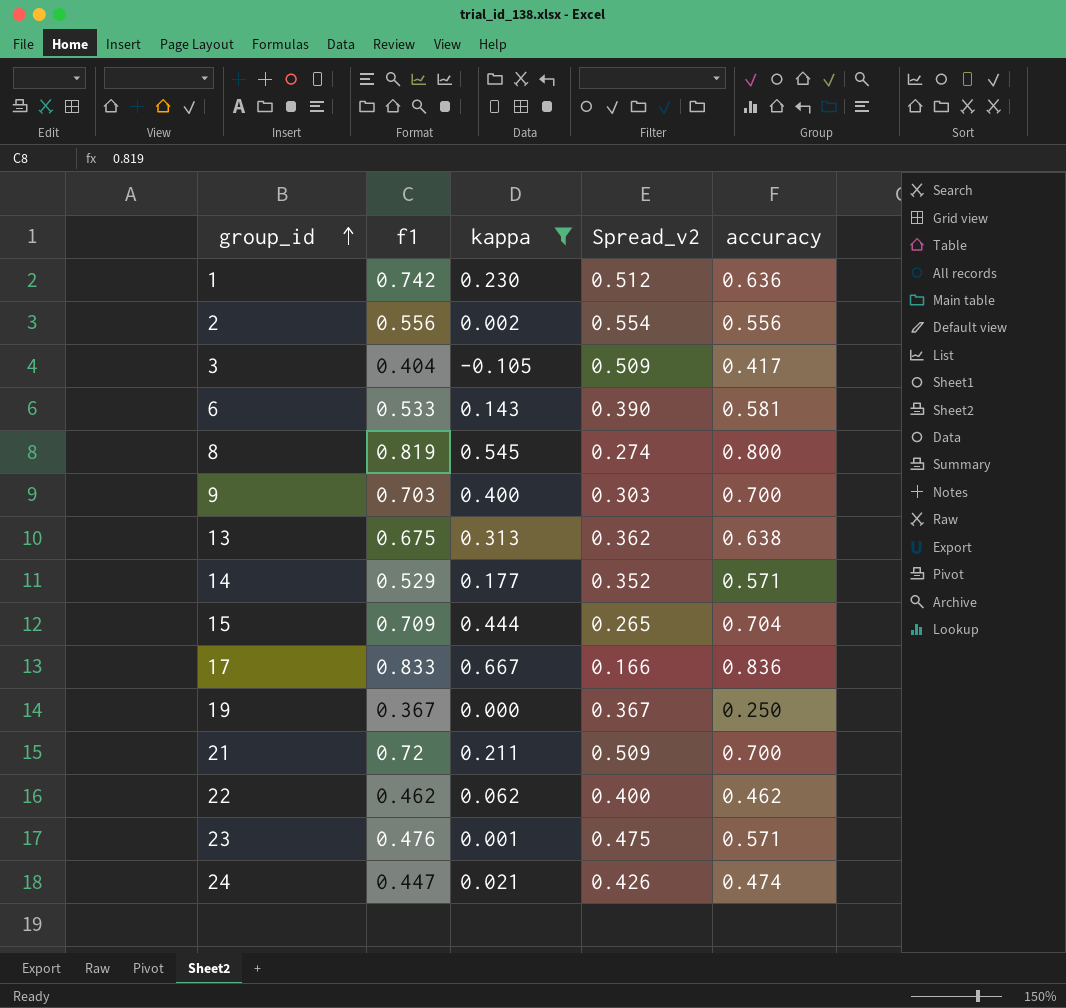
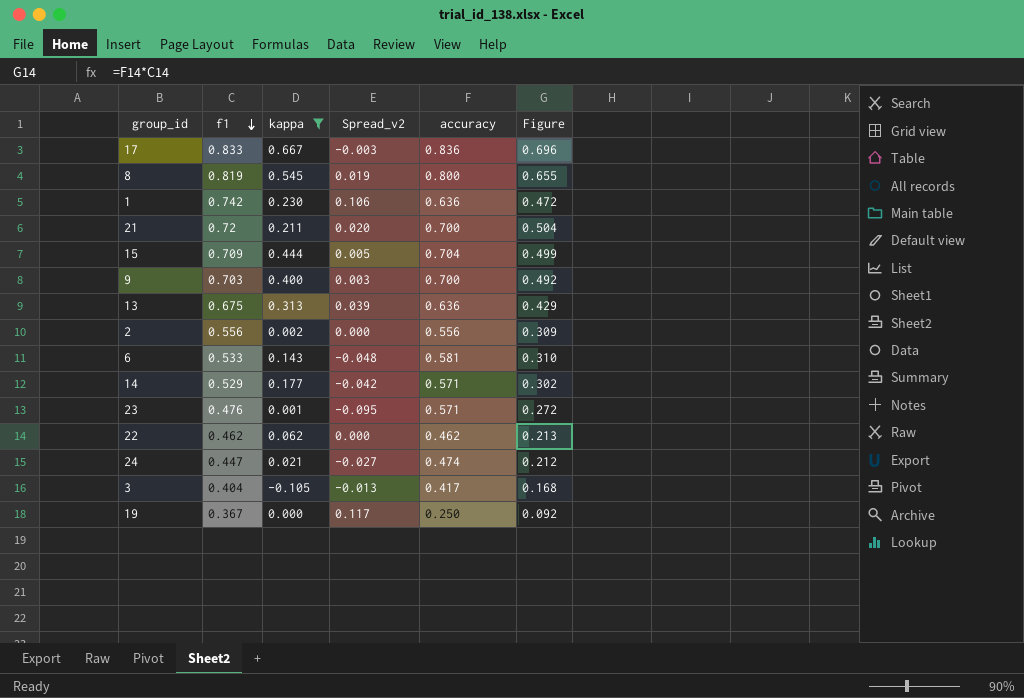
row order: group_id ascending -> f1 descending
column Spread_v2 | formula: [f1] - [kappa] -> [f1] - [accuracy]
column Figure | formula: none -> [f1] * [accuracy]
13 | accuracy: 0.638 -> 0.636

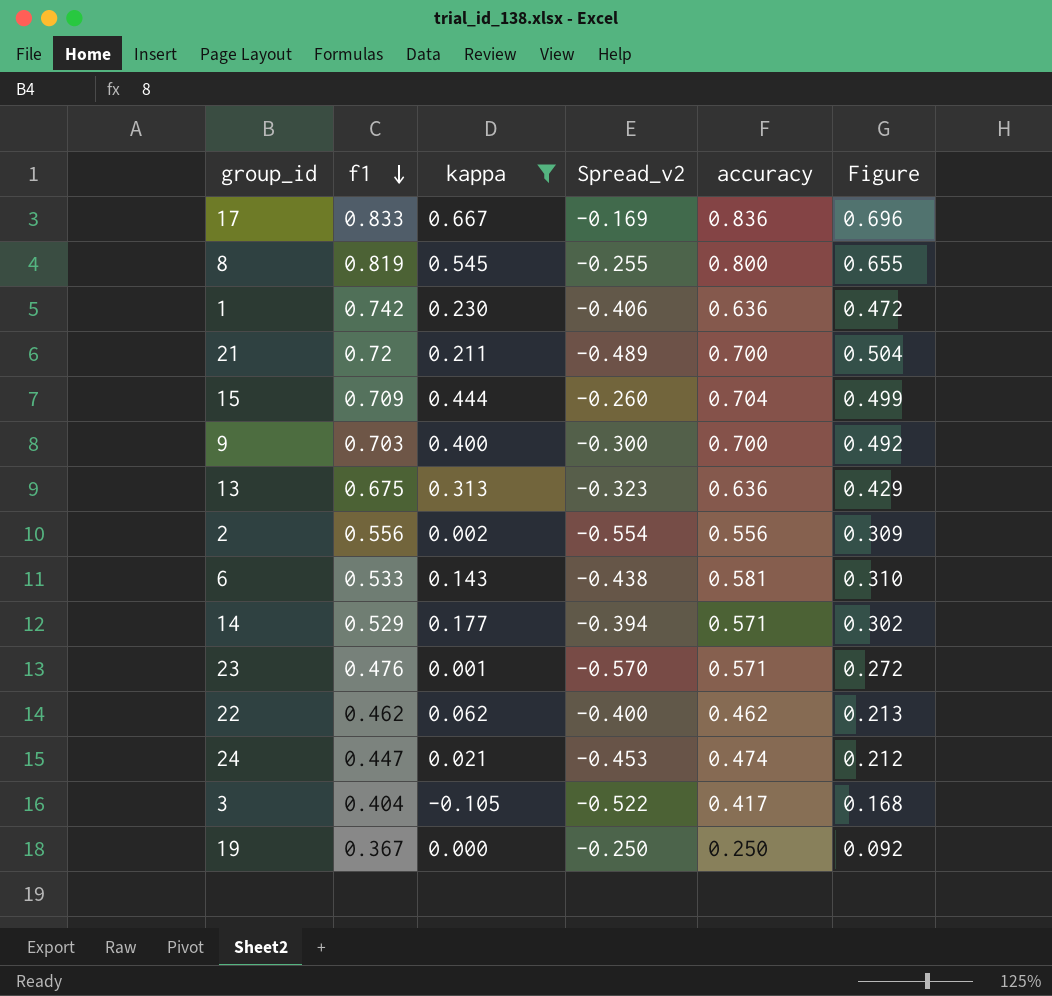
column Spread_v2 | formula: [f1] - [accuracy] -> [kappa] - [accuracy]

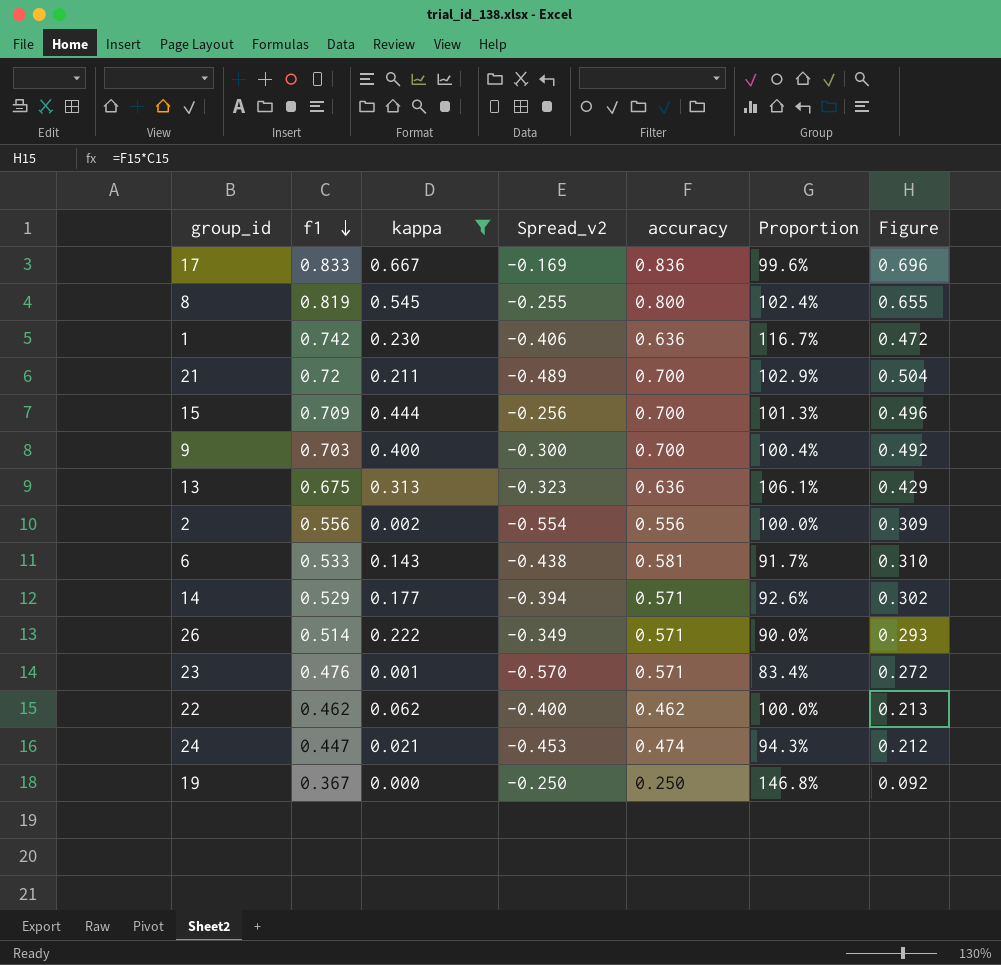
column Proportion | formula: none -> [f1] / [accuracy]
row 3: 0.404 | -0.105 | -0.522 | 0.417 | 0.168 -> none
15 | Spread_v2: -0.260 -> -0.256
15 | accuracy: 0.704 -> 0.700
15 | Figure: 0.499 -> 0.496
row 26: none -> 0.514 | 0.222 | -0.349 | 0.571 | 90.0% | 0.293

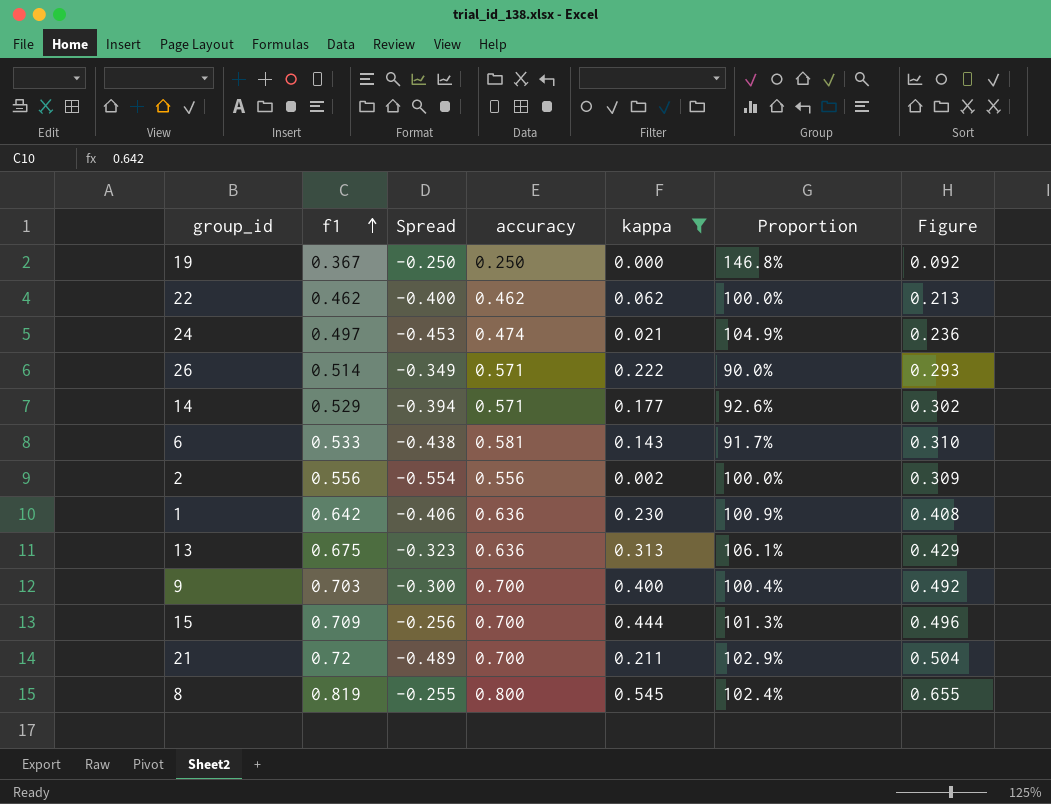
row order: f1 descending -> f1 ascending
column name: Spread_v2 -> Spread
column kappa | position: 3 -> 5
row 17: 0.833 | 0.667 | -0.169 | 0.836 | 99.6% | 0.696 -> none
row 23: 0.476 | 0.001 | -0.570 | 0.571 | 83.4% | 0.272 -> none
24 | f1: 0.447 -> 0.497
24 | Proportion: 94.3% -> 104.9%
24 | Figure: 0.212 -> 0.236
1 | f1: 0.742 -> 0.642
1 | Proportion: 116.7% -> 100.9%
1 | Figure: 0.472 -> 0.408

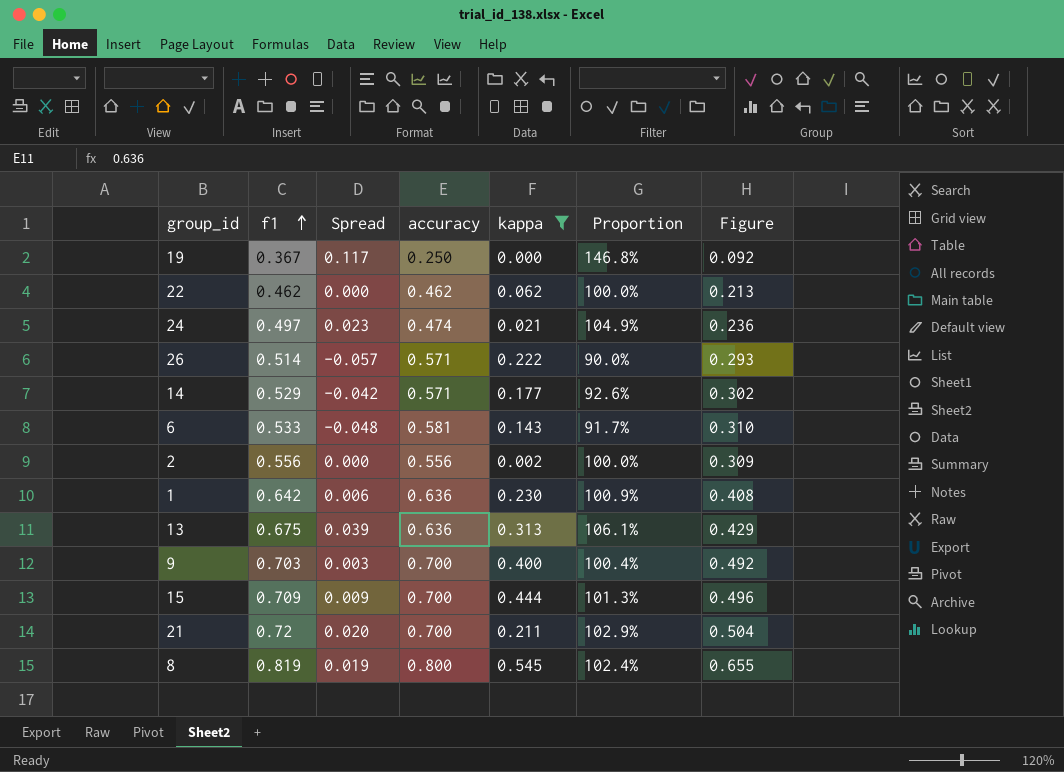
column Spread | formula: [kappa] - [accuracy] -> [f1] - [accuracy]

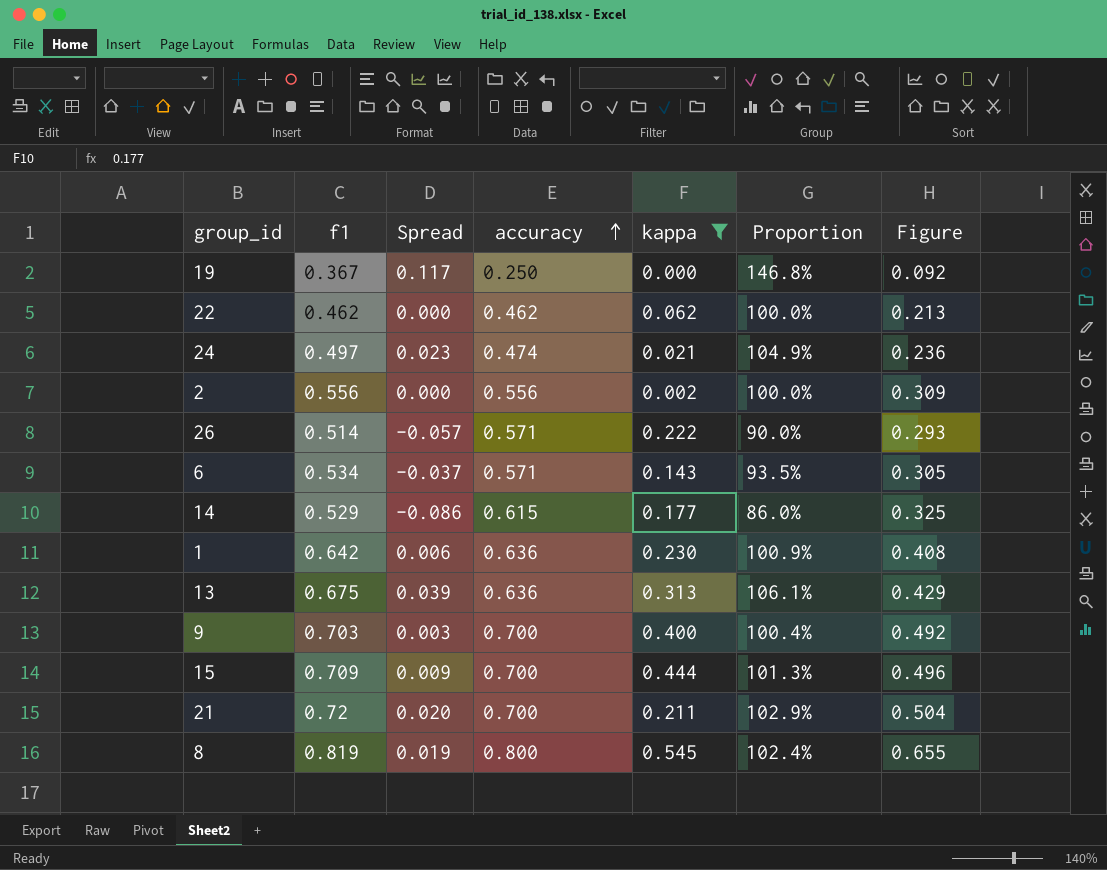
row order: f1 ascending -> accuracy ascending
6 | f1: 0.533 -> 0.534
6 | Spread: -0.048 -> -0.037
6 | accuracy: 0.581 -> 0.571
6 | Proportion: 91.7% -> 93.5%
6 | Figure: 0.310 -> 0.305
14 | Spread: -0.042 -> -0.086
14 | accuracy: 0.571 -> 0.615
14 | Proportion: 92.6% -> 86.0%
14 | Figure: 0.302 -> 0.325

